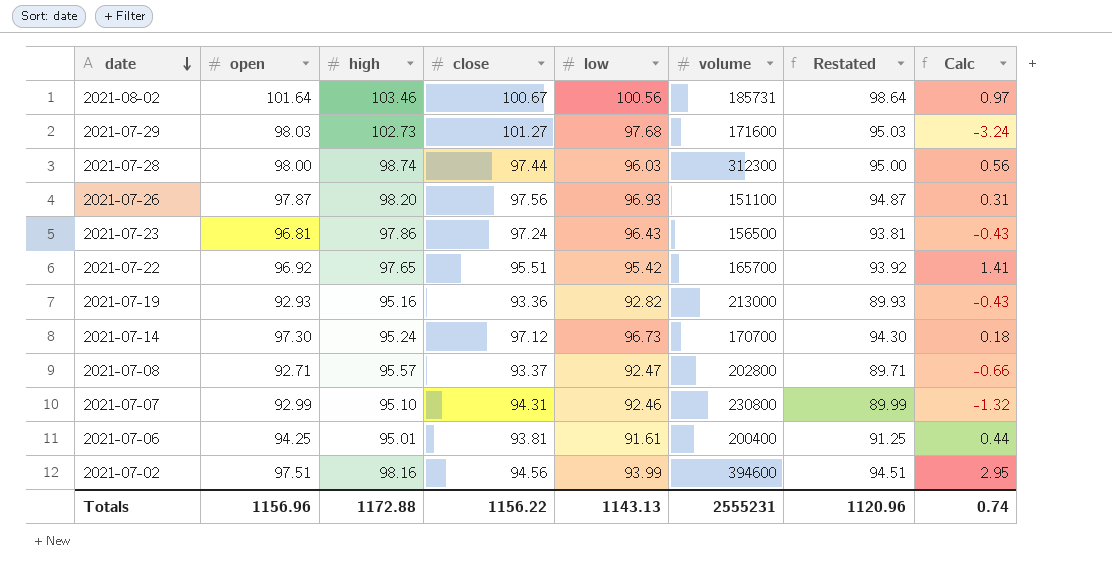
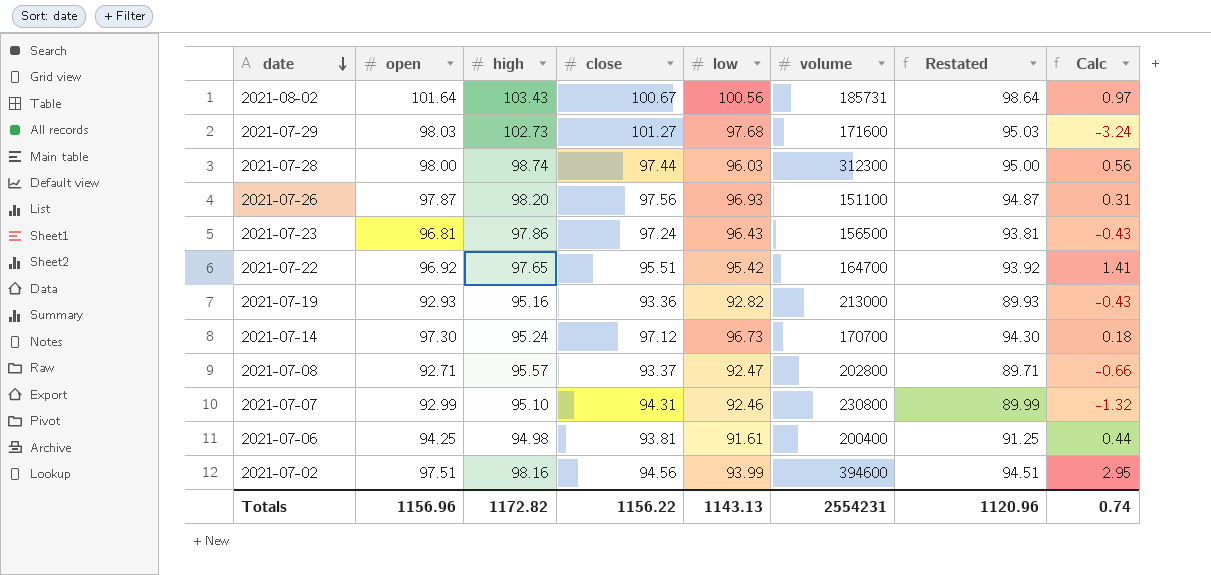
2021-08-02 | high: 103.46 -> 103.43
2021-07-22 | volume: 165700 -> 164700
2021-07-06 | high: 95.01 -> 94.98
Totals | high: 1172.88 -> 1172.82
Totals | volume: 2555231 -> 2554231

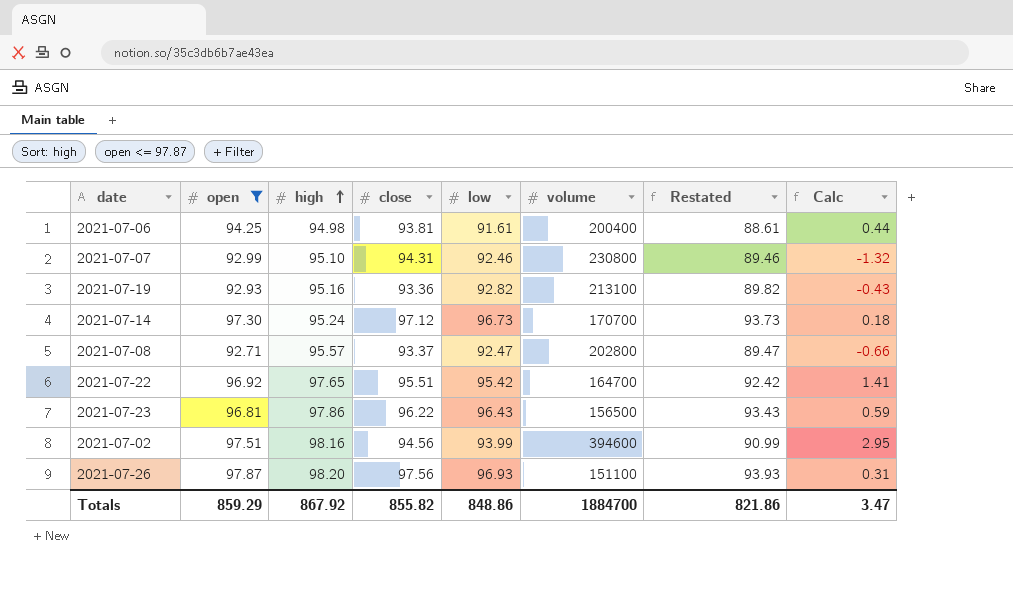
filter: none -> open <= 97.87
row order: date descending -> high ascending
column Restated | formula: [open] - 3 -> [low] - 3
2021-07-19 | volume: 213000 -> 213100
2021-07-23 | close: 97.24 -> 96.22
2021-07-23 | Calc: -0.43 -> 0.59
Totals | open: 1156.96 -> 859.29
Totals | high: 1172.82 -> 867.92
Totals | close: 1156.22 -> 855.82
Totals | low: 1143.13 -> 848.86
Totals | volume: 2554231 -> 1884700
Totals | Restated: 1120.96 -> 821.86
Totals | Calc: 0.74 -> 3.47

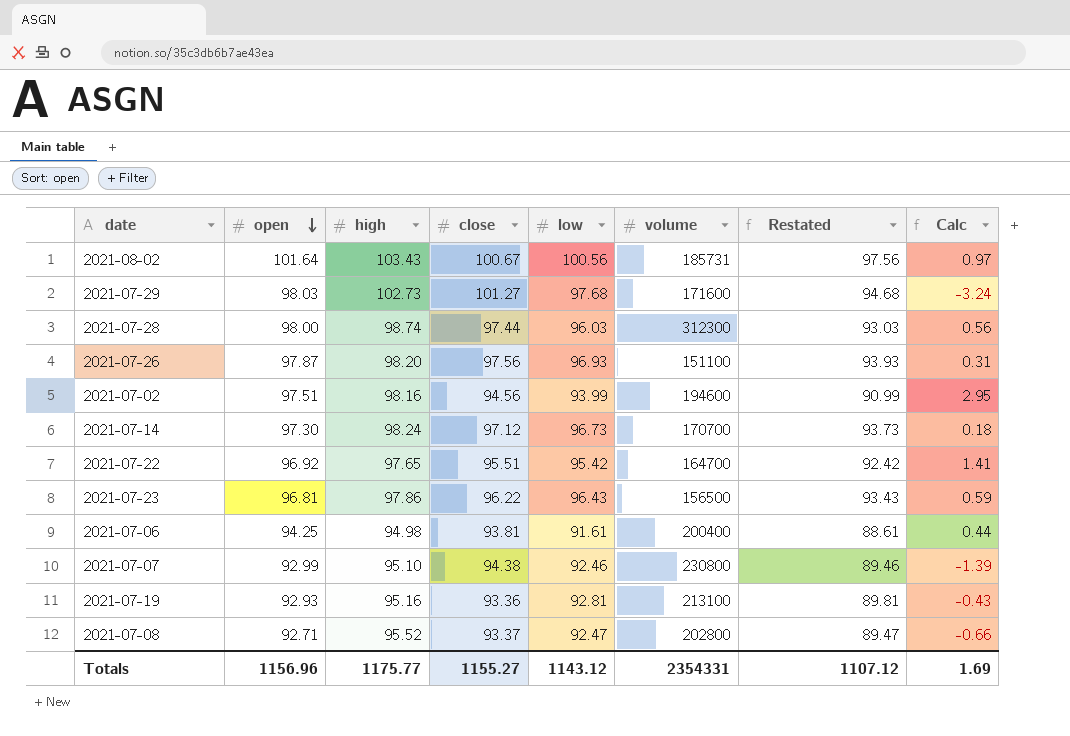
filter: open <= 97.87 -> none
row order: high ascending -> open descending
2021-07-02 | volume: 394600 -> 194600
2021-07-14 | high: 95.24 -> 98.24
2021-07-07 | close: 94.31 -> 94.38
2021-07-07 | Calc: -1.32 -> -1.39
2021-07-19 | low: 92.82 -> 92.81
2021-07-19 | Restated: 89.82 -> 89.81
2021-07-08 | high: 95.57 -> 95.52
Totals | open: 859.29 -> 1156.96
Totals | high: 867.92 -> 1175.77
Totals | close: 855.82 -> 1155.27
Totals | low: 848.86 -> 1143.12
Totals | volume: 1884700 -> 2354331
Totals | Restated: 821.86 -> 1107.12
Totals | Calc: 3.47 -> 1.69

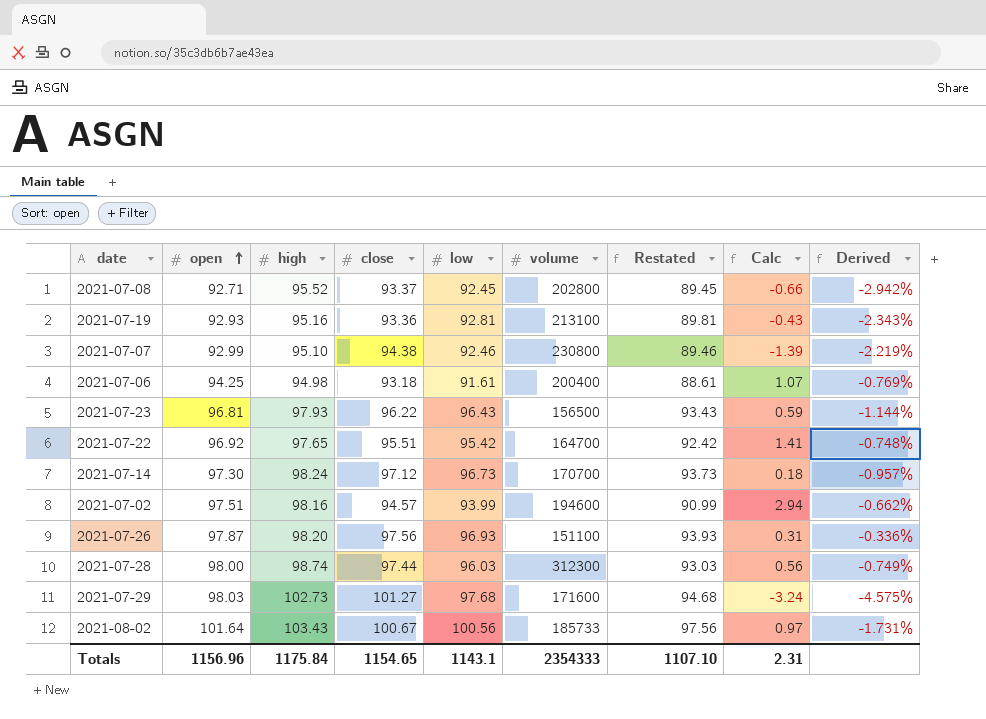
row order: open descending -> open ascending
column Derived | formula: none -> ([open] - [high]) / [high]
2021-07-08 | low: 92.47 -> 92.45
2021-07-08 | Restated: 89.47 -> 89.45
2021-07-06 | close: 93.81 -> 93.18
2021-07-06 | Calc: 0.44 -> 1.07
2021-07-23 | high: 97.86 -> 97.93
2021-07-02 | close: 94.56 -> 94.57
2021-07-02 | Calc: 2.95 -> 2.94
2021-08-02 | volume: 185731 -> 185733
Totals | high: 1175.77 -> 1175.84
Totals | close: 1155.27 -> 1154.65
Totals | low: 1143.12 -> 1143.1
Totals | volume: 2354331 -> 2354333
Totals | Restated: 1107.12 -> 1107.10
Totals | Calc: 1.69 -> 2.31

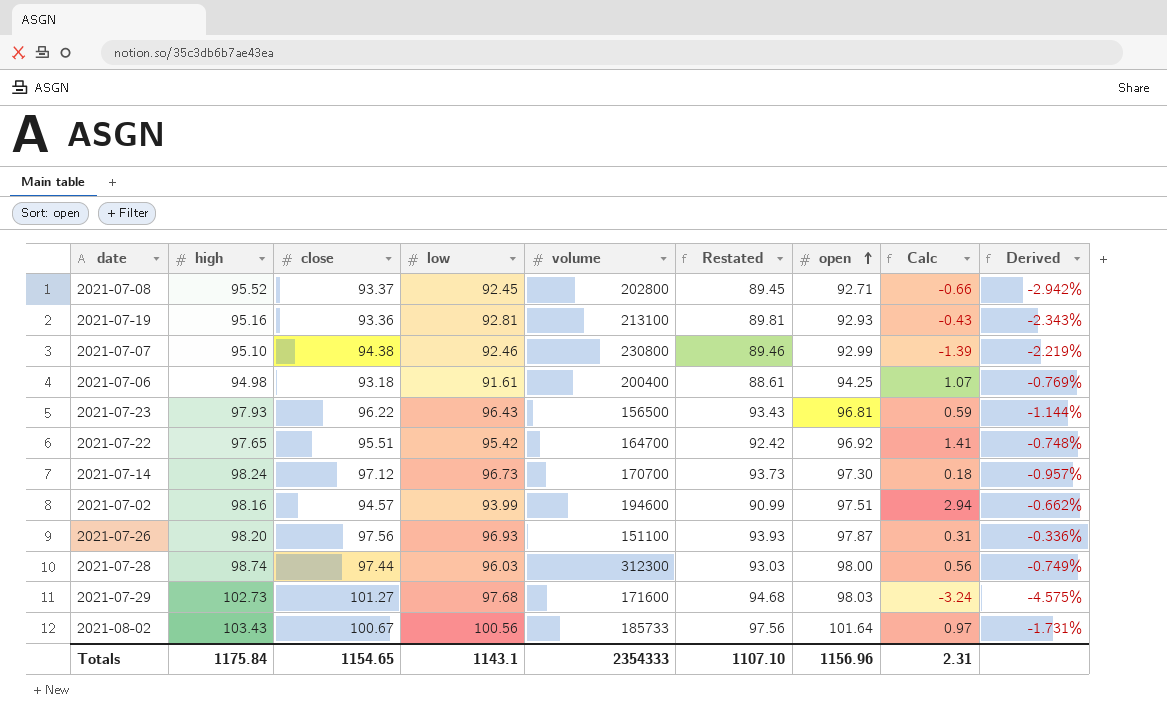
column open | position: 2 -> 7

